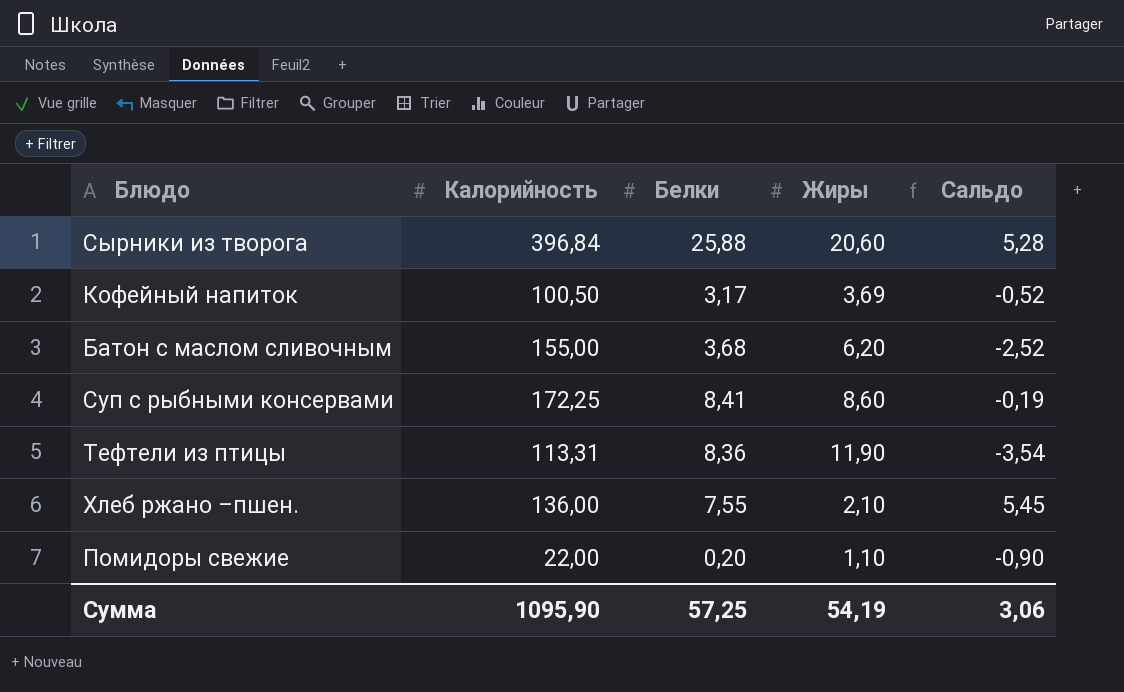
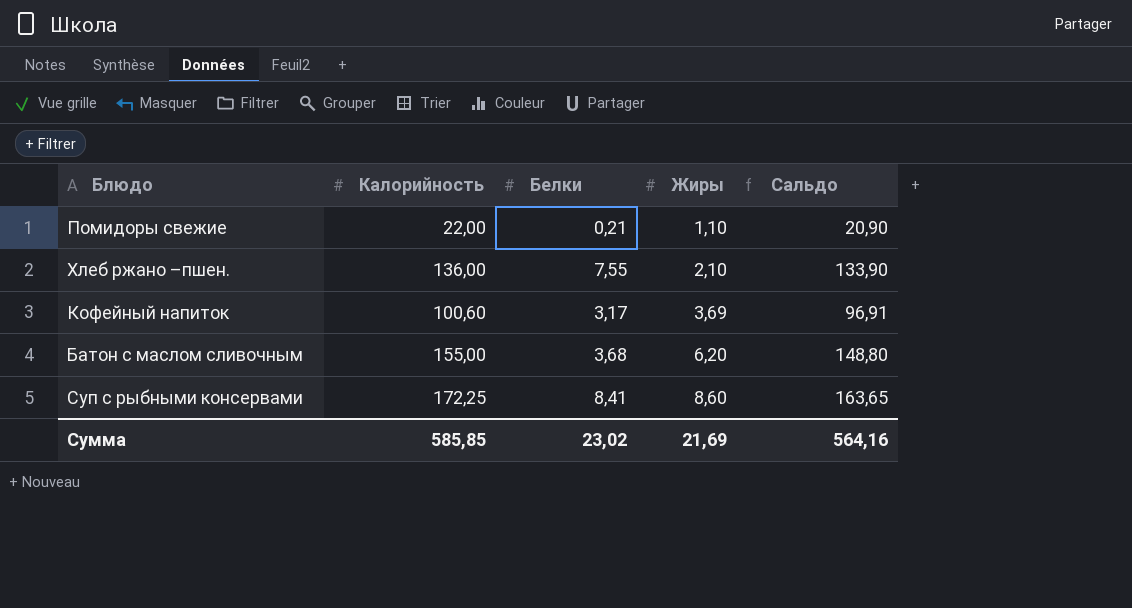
row order: none -> Жиры ascending
column Сальдо | formula: [Белки] - [Жиры] -> [Калорийность] - [Жиры]
row Сырники из творога: 396,84 | 25,88 | 20,60 | 5,28 -> none
row Тефтели из птицы: 113,31 | 8,36 | 11,90 | -3,54 -> none
Помидоры свежие | Белки: 0,20 -> 0,21
Кофейный напиток | Калорийность: 100,50 -> 100,60
Сумма | Калорийность: 1095,90 -> 585,85
Сумма | Белки: 57,25 -> 23,02
Сумма | Жиры: 54,19 -> 21,69
Сумма | Сальдо: 3,06 -> 564,16

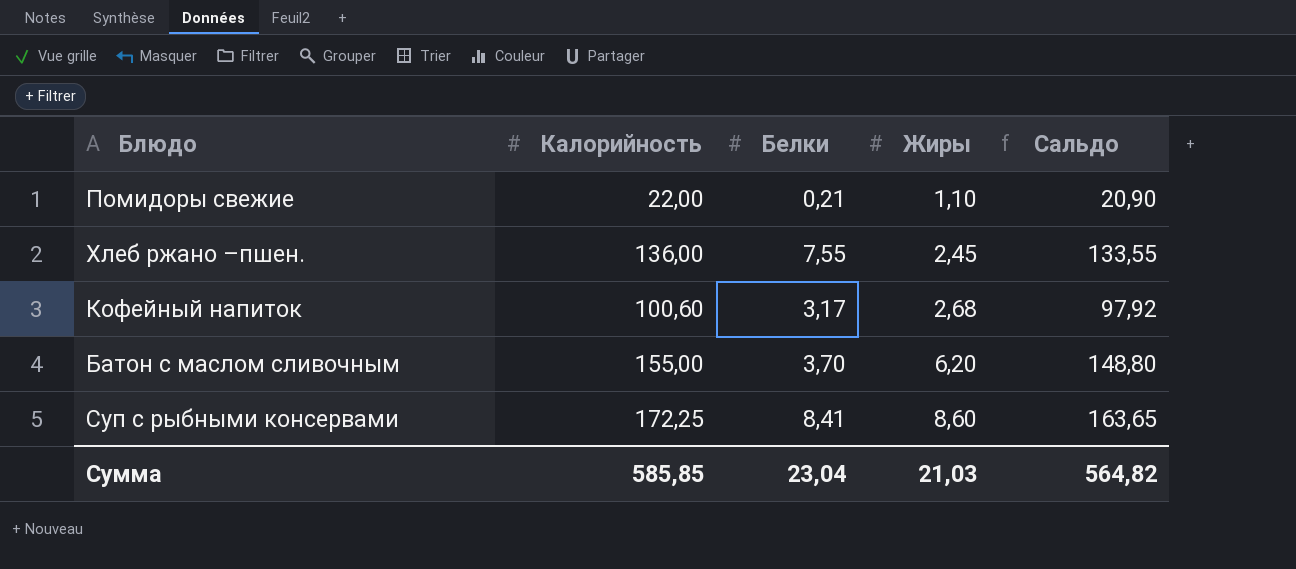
Хлеб ржано –пшен. | Жиры: 2,10 -> 2,45
Хлеб ржано –пшен. | Сальдо: 133,90 -> 133,55
Кофейный напиток | Жиры: 3,69 -> 2,68
Кофейный напиток | Сальдо: 96,91 -> 97,92
Батон с маслом сливочным | Белки: 3,68 -> 3,70
Сумма | Белки: 23,02 -> 23,04
Сумма | Жиры: 21,69 -> 21,03
Сумма | Сальдо: 564,16 -> 564,82

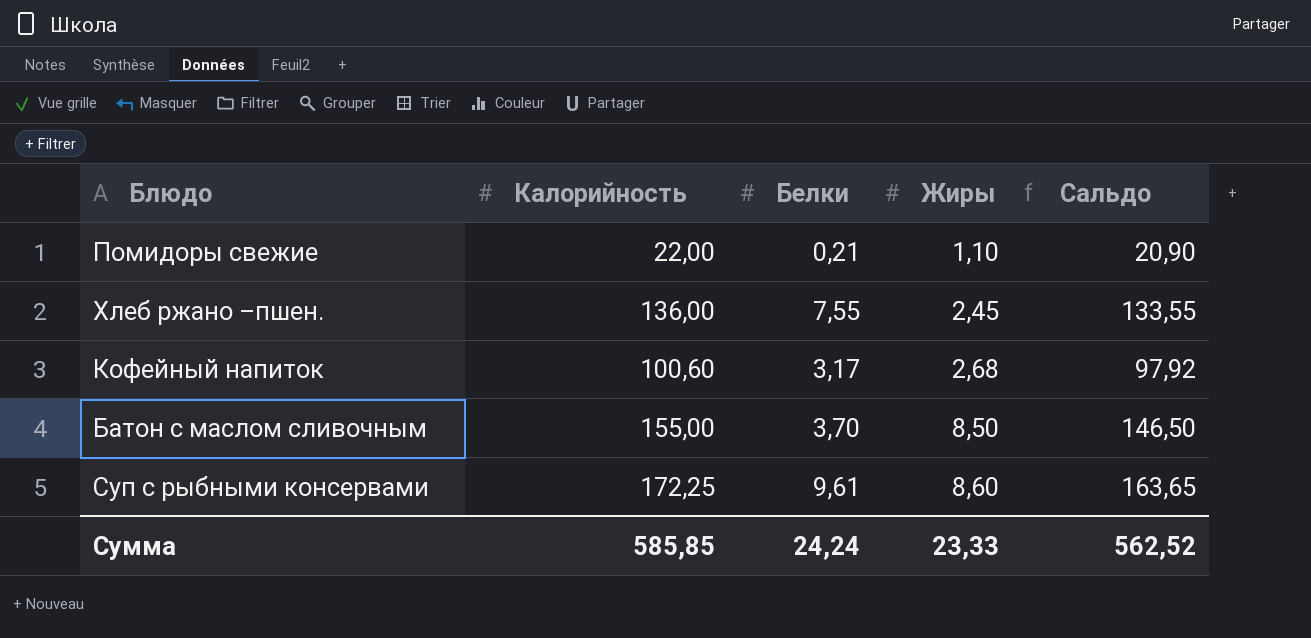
Батон с маслом сливочным | Жиры: 6,20 -> 8,50
Батон с маслом сливочным | Сальдо: 148,80 -> 146,50
Суп с рыбными консервами | Белки: 8,41 -> 9,61
Сумма | Белки: 23,04 -> 24,24
Сумма | Жиры: 21,03 -> 23,33
Сумма | Сальдо: 564,82 -> 562,52

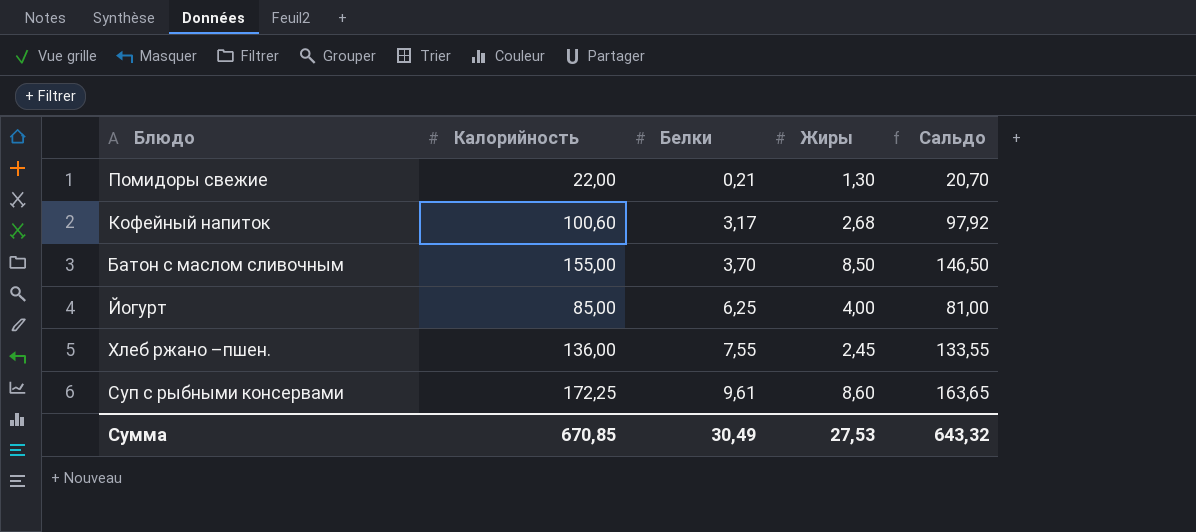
row order: Жиры ascending -> Белки ascending
Помидоры свежие | Жиры: 1,10 -> 1,30
Помидоры свежие | Сальдо: 20,90 -> 20,70
row Йогурт: none -> 85,00 | 6,25 | 4,00 | 81,00
Сумма | Калорийность: 585,85 -> 670,85
Сумма | Белки: 24,24 -> 30,49
Сумма | Жиры: 23,33 -> 27,53
Сумма | Сальдо: 562,52 -> 643,32

